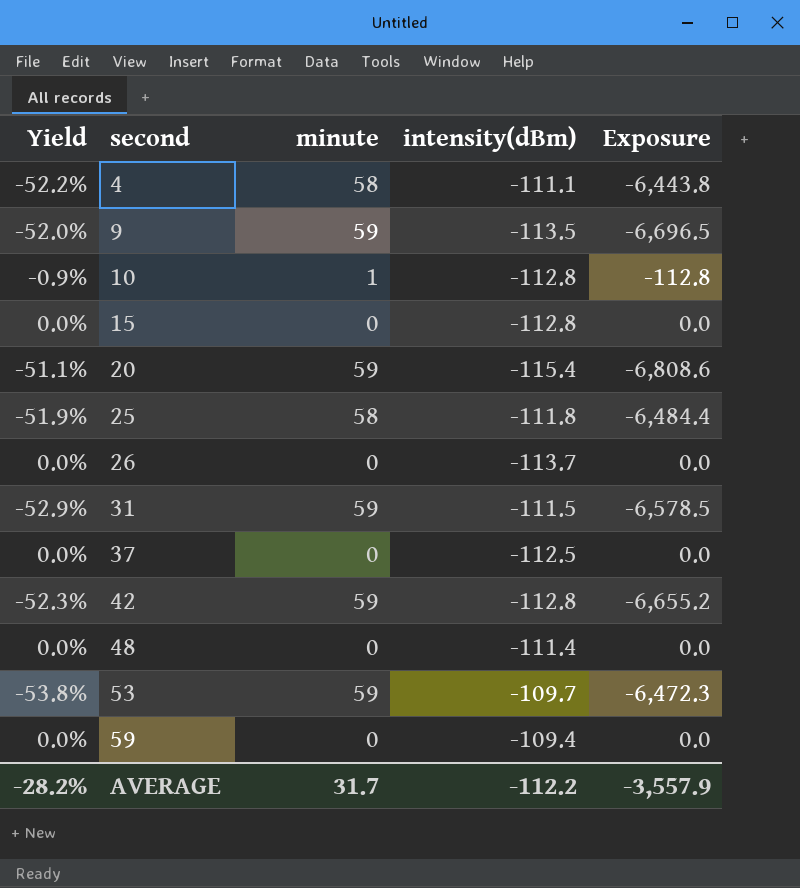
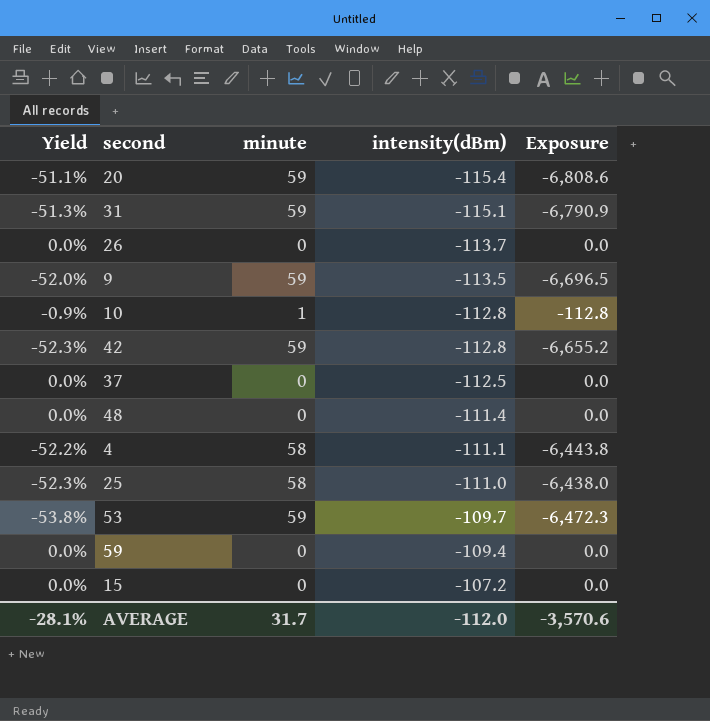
row order: second ascending -> intensity(dBm) ascending
31 | Yield: -52.9% -> -51.3%
31 | intensity(dBm): -111.5 -> -115.1
31 | Exposure: -6,578.5 -> -6,790.9
25 | Yield: -51.9% -> -52.3%
25 | intensity(dBm): -111.8 -> -111.0
25 | Exposure: -6,484.4 -> -6,438.0
15 | intensity(dBm): -112.8 -> -107.2
AVERAGE | Yield: -28.2% -> -28.1%
AVERAGE | intensity(dBm): -112.2 -> -112.0
AVERAGE | Exposure: -3,557.9 -> -3,570.6

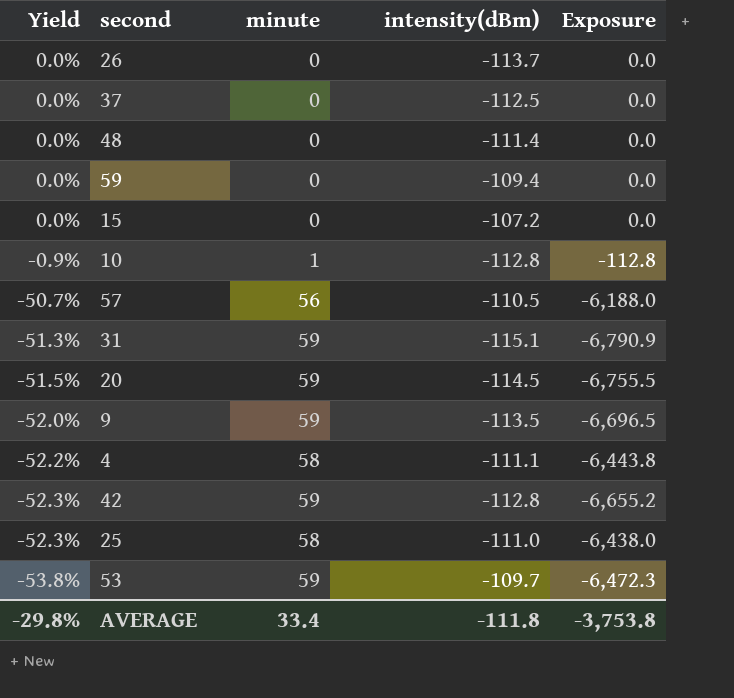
row order: intensity(dBm) ascending -> Yield descending
row 57: none -> -50.7% | 56 | -110.5 | -6,188.0
20 | Yield: -51.1% -> -51.5%
20 | intensity(dBm): -115.4 -> -114.5
20 | Exposure: -6,808.6 -> -6,755.5
AVERAGE | Yield: -28.1% -> -29.8%
AVERAGE | minute: 31.7 -> 33.4
AVERAGE | intensity(dBm): -112.0 -> -111.8
AVERAGE | Exposure: -3,570.6 -> -3,753.8

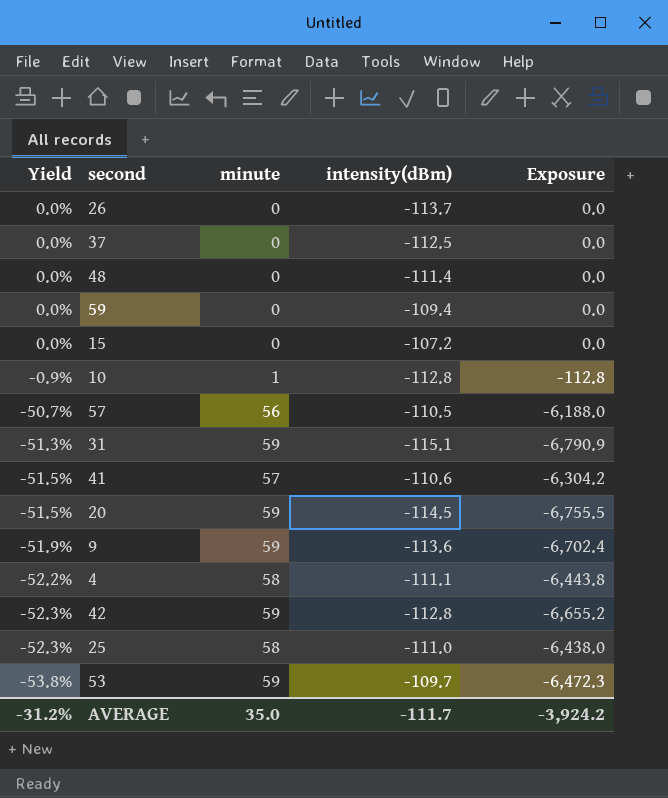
row 41: none -> -51.5% | 57 | -110.6 | -6,304.2
9 | Yield: -52.0% -> -51.9%
9 | intensity(dBm): -113.5 -> -113.6
9 | Exposure: -6,696.5 -> -6,702.4
AVERAGE | Yield: -29.8% -> -31.2%
AVERAGE | minute: 33.4 -> 35.0
AVERAGE | intensity(dBm): -111.8 -> -111.7
AVERAGE | Exposure: -3,753.8 -> -3,924.2

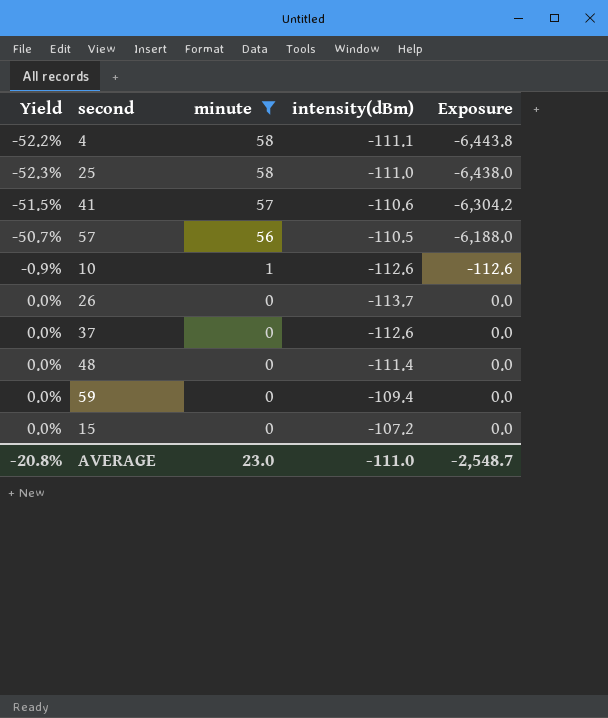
filter: none -> minute != 59
row order: Yield descending -> minute descending
10 | intensity(dBm): -112.8 -> -112.6
10 | Exposure: -112.8 -> -112.6
37 | intensity(dBm): -112.5 -> -112.6
AVERAGE | Yield: -31.2% -> -20.8%
AVERAGE | minute: 35.0 -> 23.0
AVERAGE | intensity(dBm): -111.7 -> -111.0
AVERAGE | Exposure: -3,924.2 -> -2,548.7

